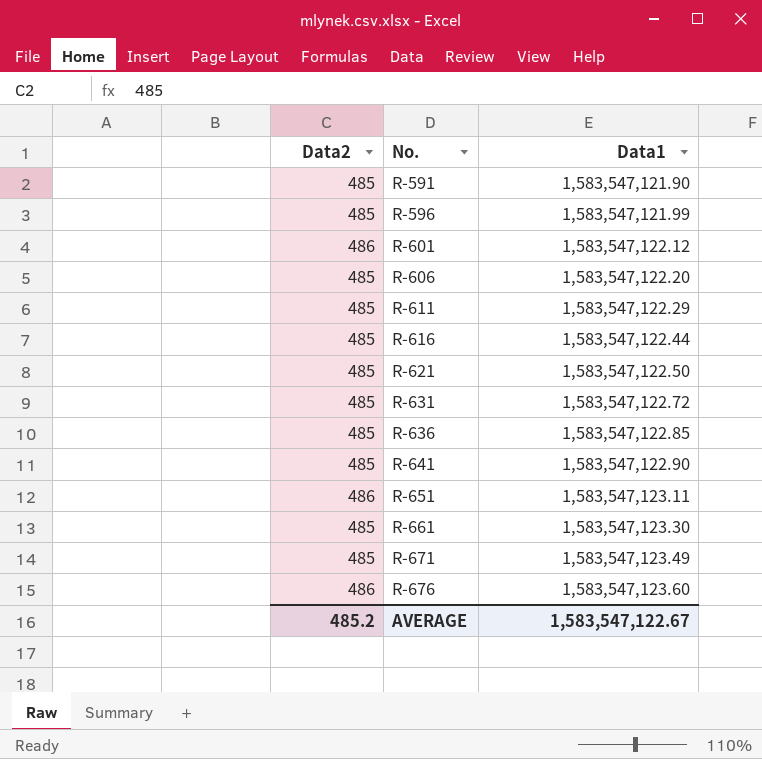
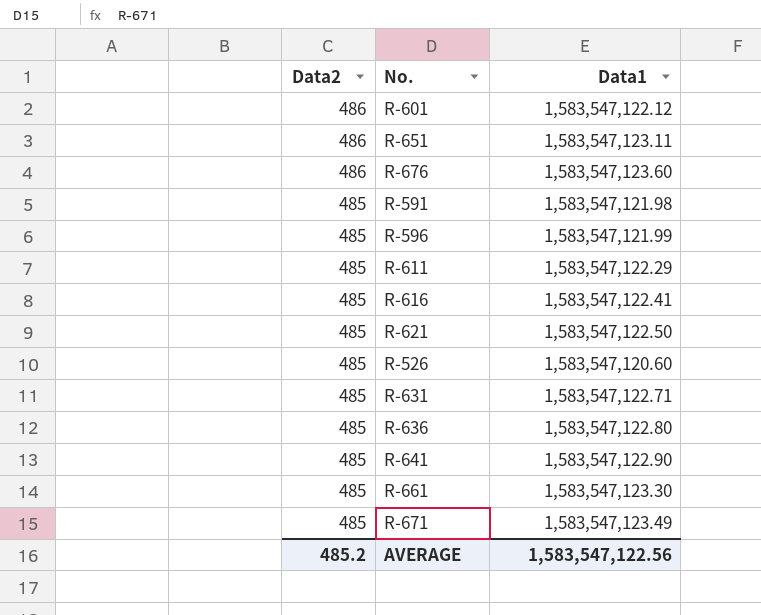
row order: No. ascending -> Data2 descending
row R-606: 485 | 1,583,547,122.20 -> none
R-591 | Data1: 1,583,547,121.90 -> 1,583,547,121.98
R-616 | Data1: 1,583,547,122.44 -> 1,583,547,122.41
row R-526: none -> 485 | 1,583,547,120.60
R-631 | Data1: 1,583,547,122.72 -> 1,583,547,122.71
R-636 | Data1: 1,583,547,122.85 -> 1,583,547,122.80
AVERAGE | Data1: 1,583,547,122.67 -> 1,583,547,122.56

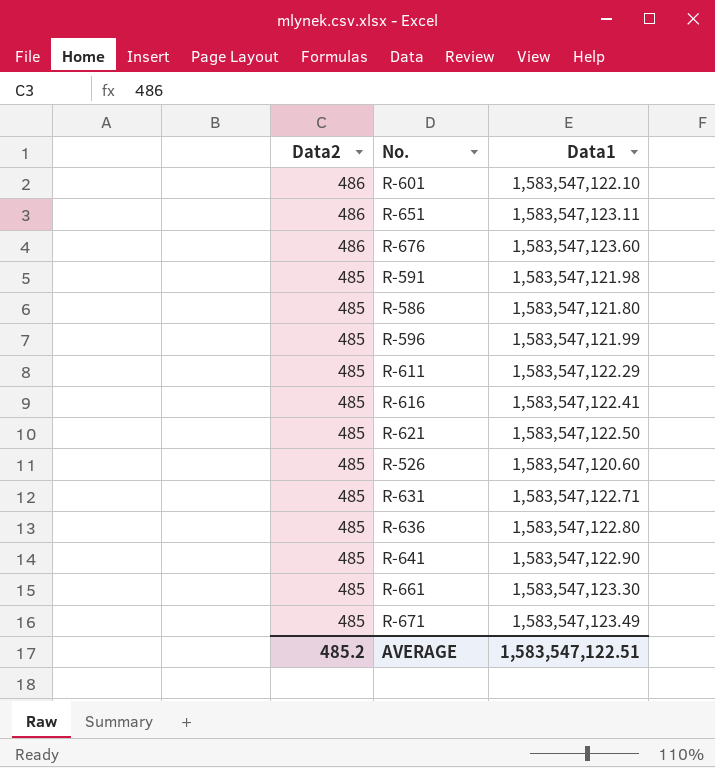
R-601 | Data1: 1,583,547,122.12 -> 1,583,547,122.10
row R-586: none -> 485 | 1,583,547,121.80
AVERAGE | Data1: 1,583,547,122.56 -> 1,583,547,122.51

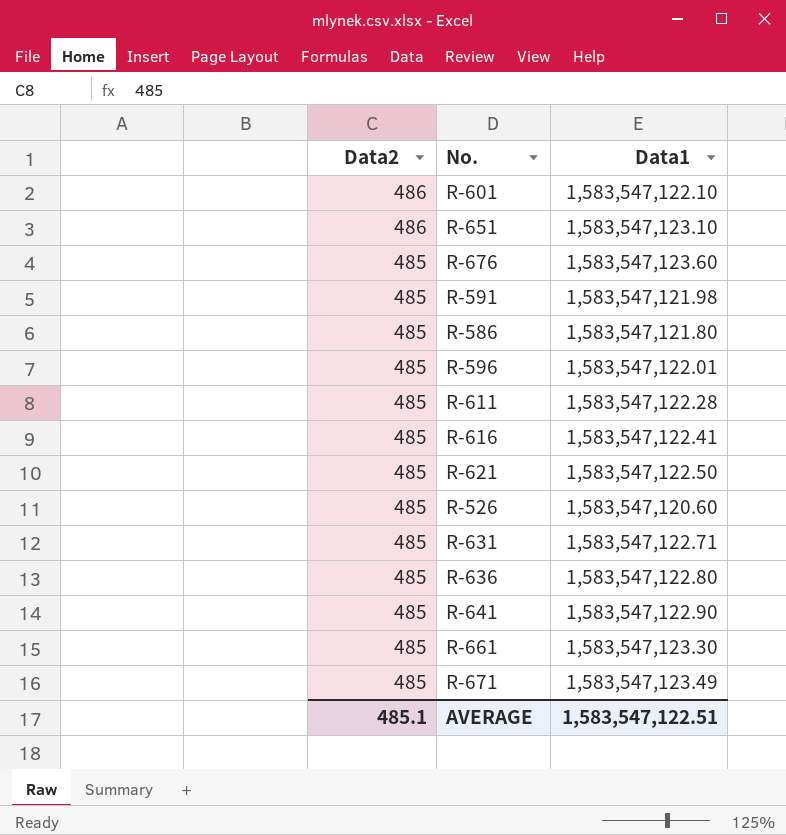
R-651 | Data1: 1,583,547,123.11 -> 1,583,547,123.10
R-676 | Data2: 486 -> 485
R-596 | Data1: 1,583,547,121.99 -> 1,583,547,122.01
R-611 | Data1: 1,583,547,122.29 -> 1,583,547,122.28
AVERAGE | Data2: 485.2 -> 485.1

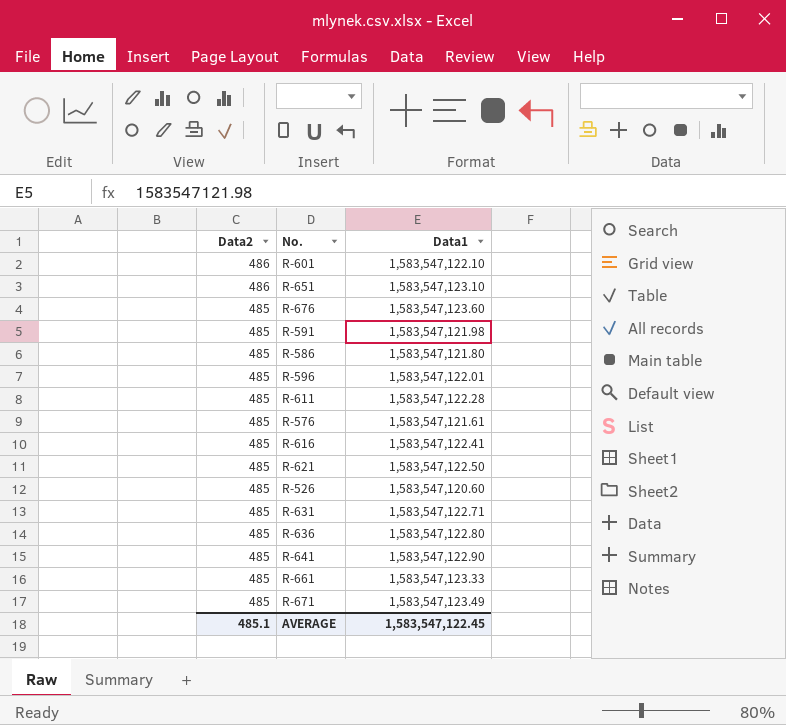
row R-576: none -> 485 | 1,583,547,121.61
R-661 | Data1: 1,583,547,123.30 -> 1,583,547,123.33
AVERAGE | Data1: 1,583,547,122.51 -> 1,583,547,122.45

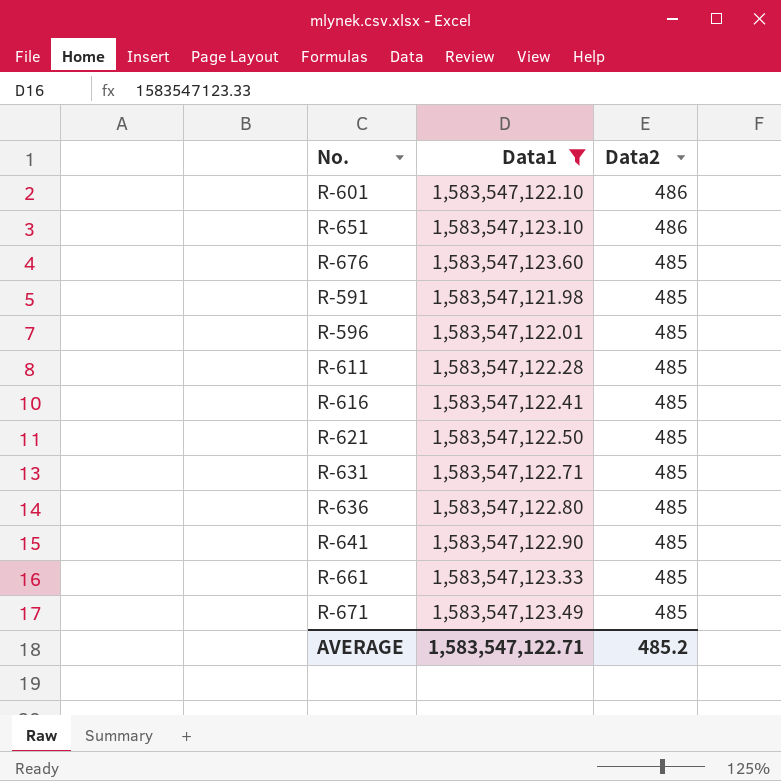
filter: none -> Data1 >= 1,583,547,121.98
column Data2 | position: 1 -> 3
AVERAGE | Data1: 1,583,547,122.45 -> 1,583,547,122.71
AVERAGE | Data2: 485.1 -> 485.2

